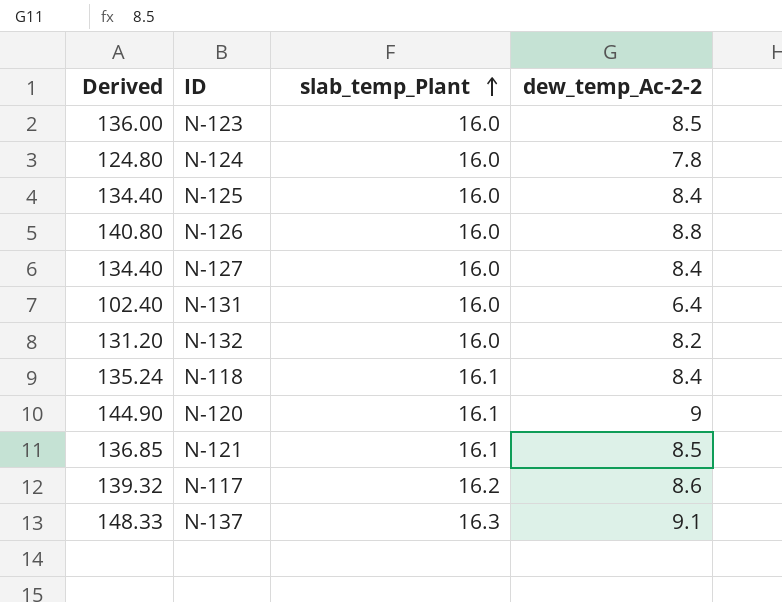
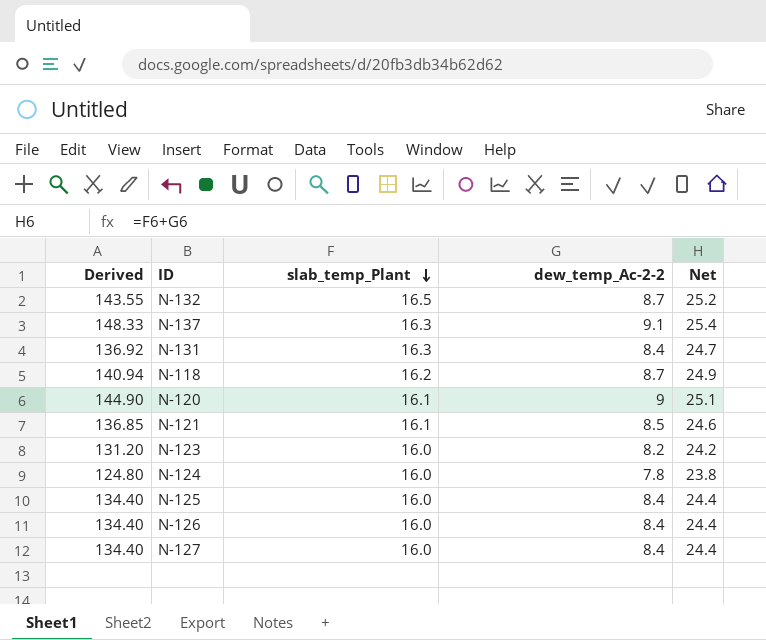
row order: slab_temp_Plant ascending -> slab_temp_Plant descending
column Net | formula: none -> [slab_temp_Plant] + [dew_temp_Ac-2-2]
row N-117: 139.32 | 16.2 | 8.6 -> none
N-132 | Derived: 131.20 -> 143.55
N-132 | slab_temp_Plant: 16.0 -> 16.5
N-132 | dew_temp_Ac-2-2: 8.2 -> 8.7
N-131 | Derived: 102.40 -> 136.92
N-131 | slab_temp_Plant: 16.0 -> 16.3
N-131 | dew_temp_Ac-2-2: 6.4 -> 8.4
N-118 | Derived: 135.24 -> 140.94
N-118 | slab_temp_Plant: 16.1 -> 16.2
N-118 | dew_temp_Ac-2-2: 8.4 -> 8.7
N-123 | Derived: 136.00 -> 131.20
N-123 | dew_temp_Ac-2-2: 8.5 -> 8.2
N-126 | Derived: 140.80 -> 134.40
N-126 | dew_temp_Ac-2-2: 8.8 -> 8.4

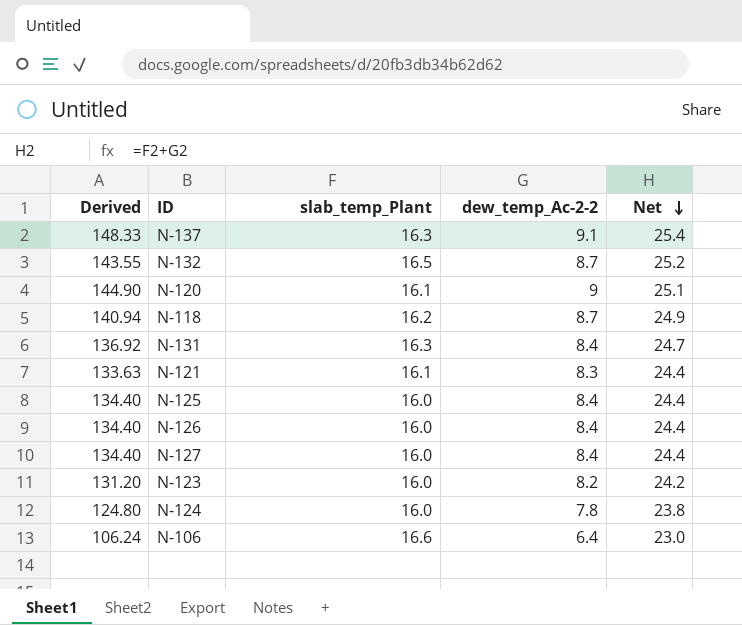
row order: slab_temp_Plant descending -> Net descending
N-121 | Derived: 136.85 -> 133.63
N-121 | dew_temp_Ac-2-2: 8.5 -> 8.3
N-121 | Net: 24.6 -> 24.4
row N-106: none -> 106.24 | 16.6 | 6.4 | 23.0

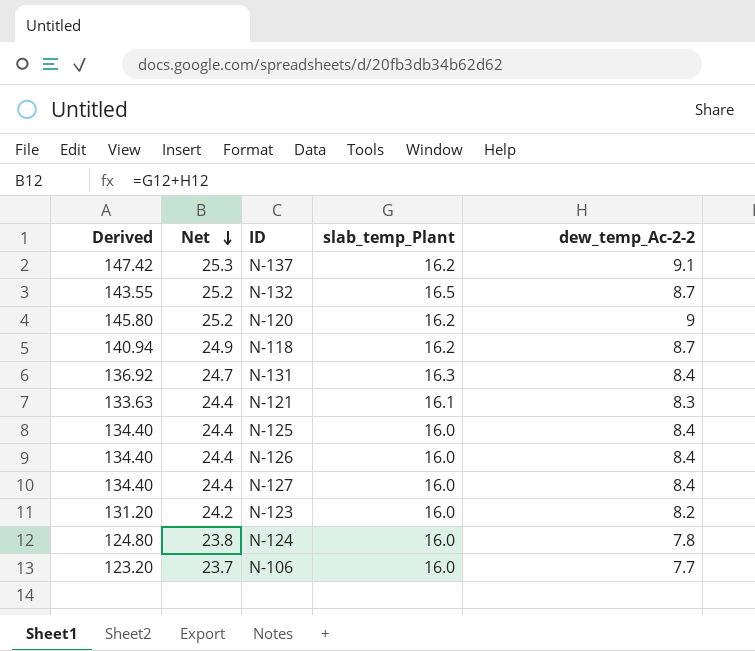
column Net | position: 5 -> 2
N-137 | Derived: 148.33 -> 147.42
N-137 | Net: 25.4 -> 25.3
N-137 | slab_temp_Plant: 16.3 -> 16.2
N-120 | Derived: 144.90 -> 145.80
N-120 | Net: 25.1 -> 25.2
N-120 | slab_temp_Plant: 16.1 -> 16.2
N-106 | Derived: 106.24 -> 123.20
N-106 | Net: 23.0 -> 23.7
N-106 | slab_temp_Plant: 16.6 -> 16.0
N-106 | dew_temp_Ac-2-2: 6.4 -> 7.7

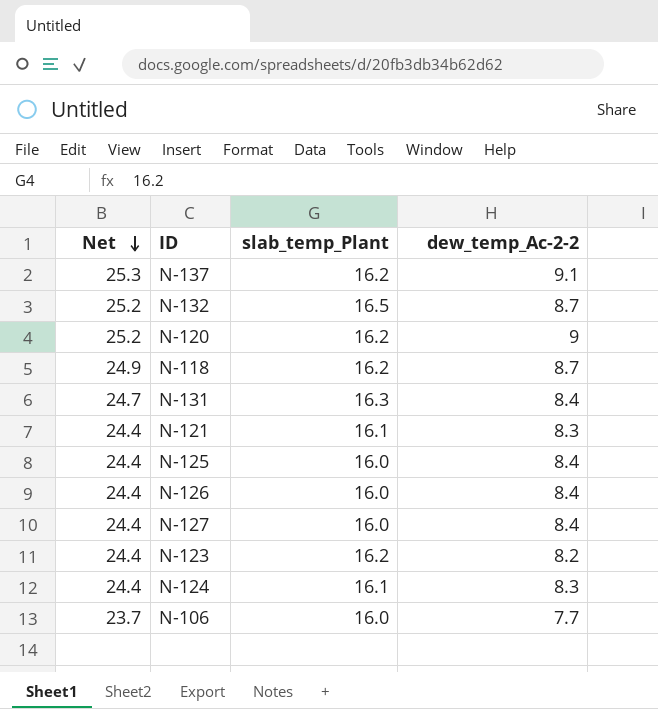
column Derived | formula: [slab_temp_Plant] * [dew_temp_Ac-2-2] -> none
N-123 | Net: 24.2 -> 24.4
N-123 | slab_temp_Plant: 16.0 -> 16.2
N-124 | Net: 23.8 -> 24.4
N-124 | slab_temp_Plant: 16.0 -> 16.1
N-124 | dew_temp_Ac-2-2: 7.8 -> 8.3

